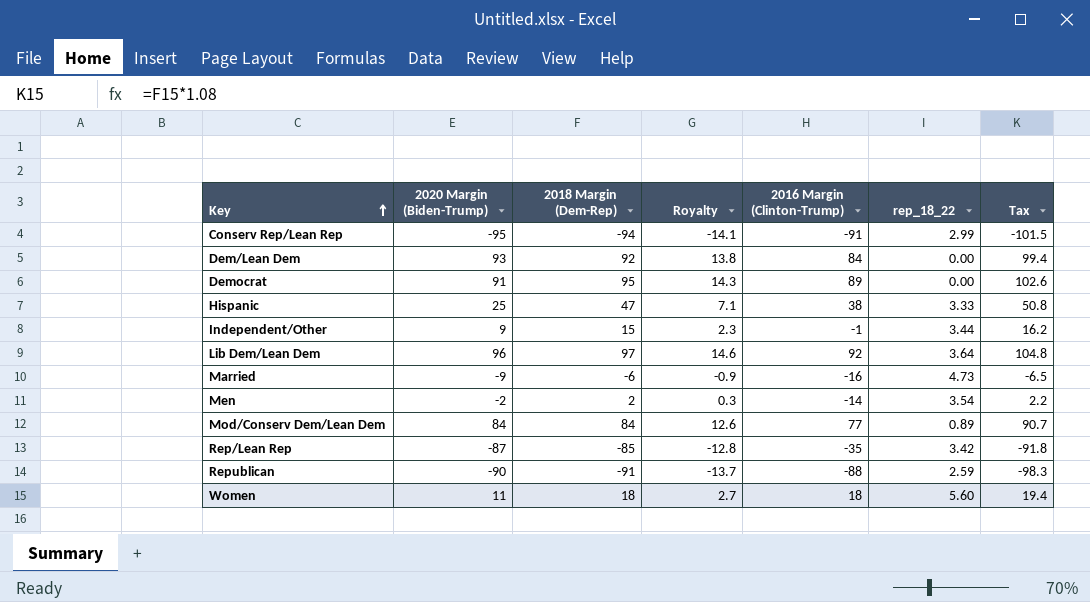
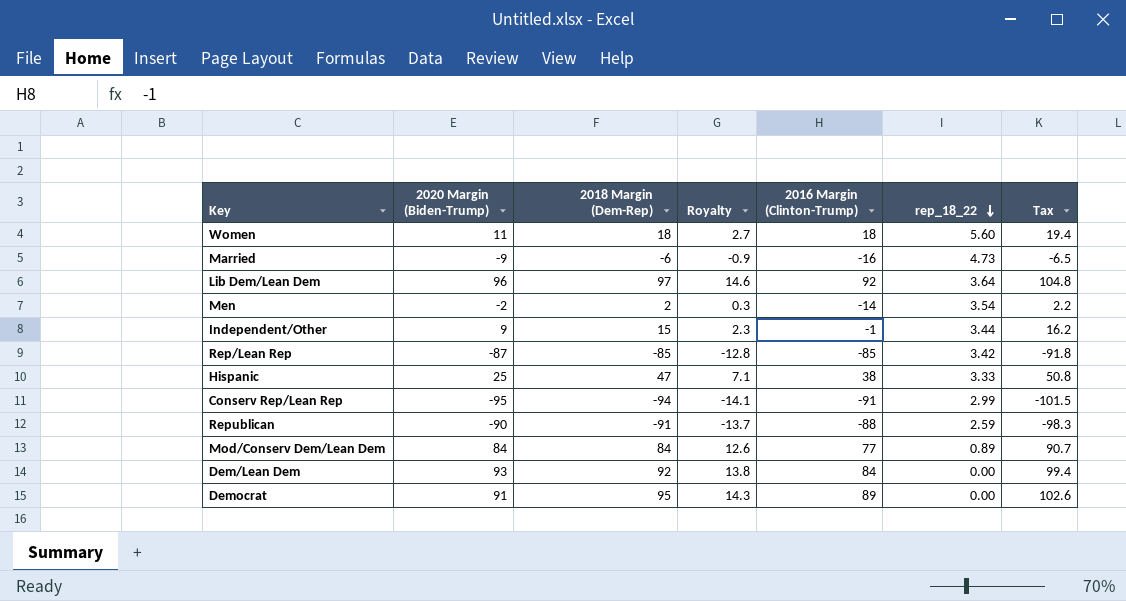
row order: Key ascending -> rep_18_22 descending
Rep/Lean Rep | 2016 Margin (Clinton-Trump): -35 -> -85

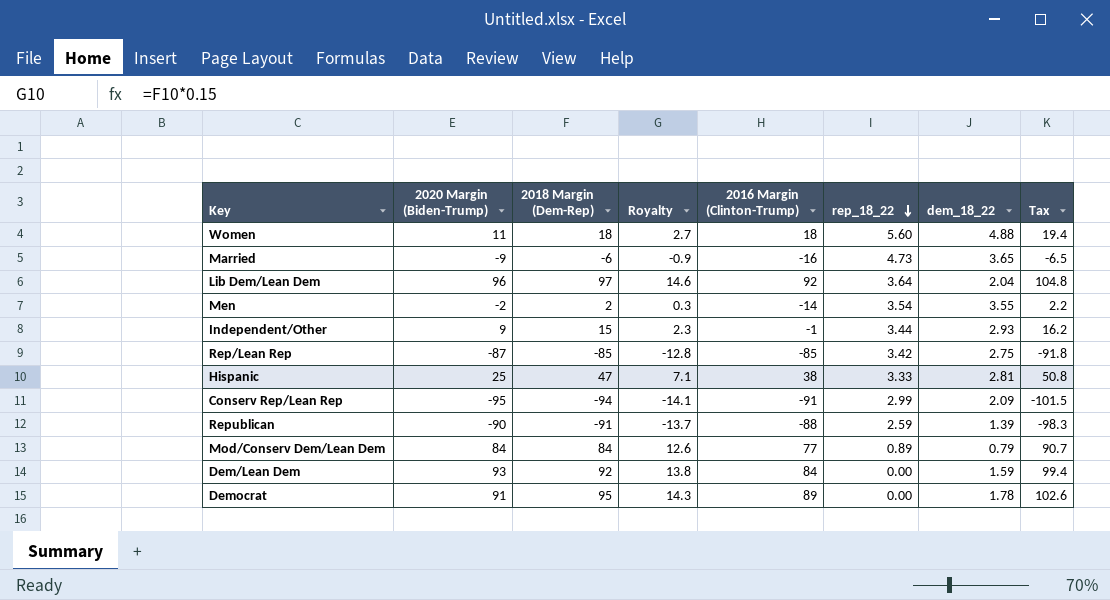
column dem_18_22 | position: none -> 7

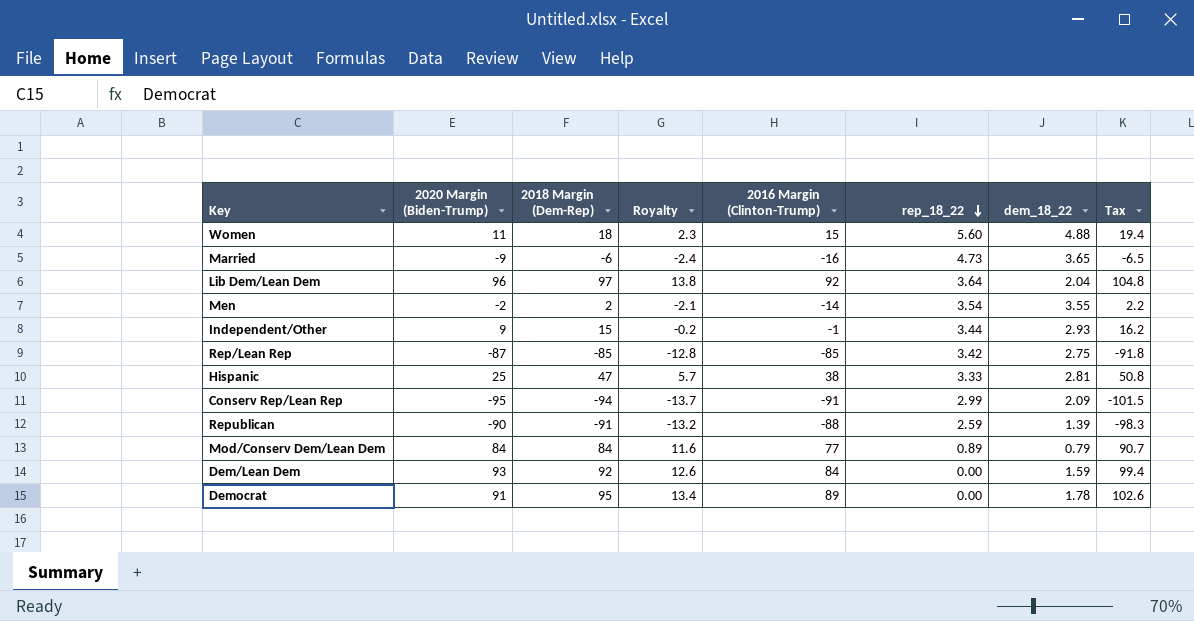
column Royalty | formula: [2018 Margin (Dem-Rep)] * 0.15 -> [2016 Margin (Clinton-Trump)] * 0.15
Women | 2016 Margin (Clinton-Trump): 18 -> 15

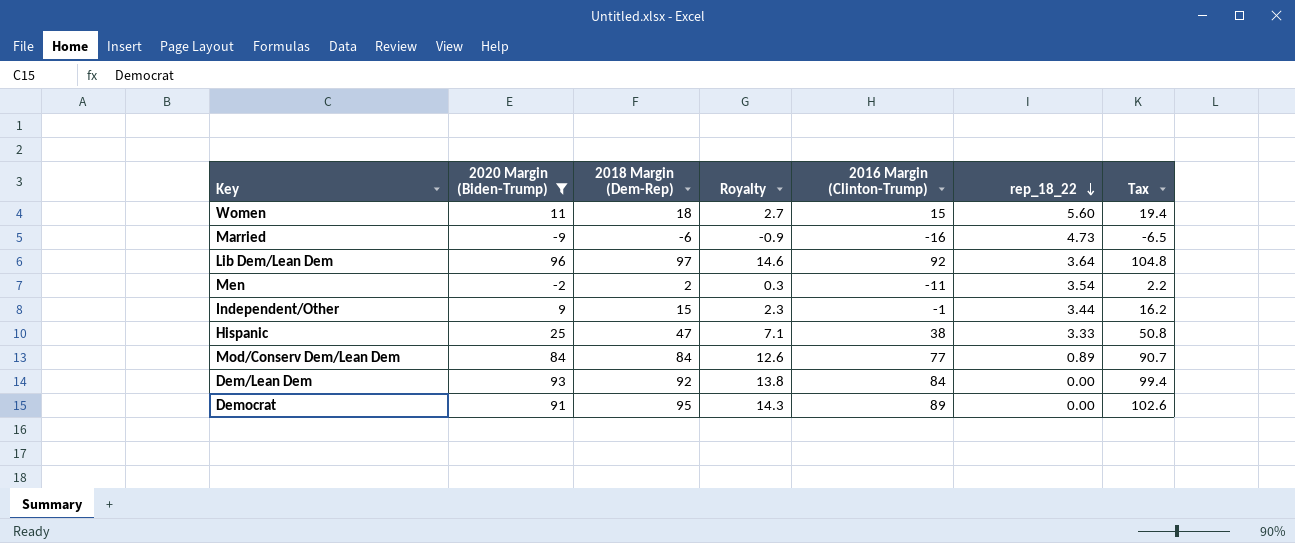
filter: none -> 2020 Margin (Biden-Trump) >= -9
column dem_18_22 | position: 7 -> none
column Royalty | formula: [2016 Margin (Clinton-Trump)] * 0.15 -> [2018 Margin (Dem-Rep)] * 0.15
Men | 2016 Margin (Clinton-Trump): -14 -> -11

